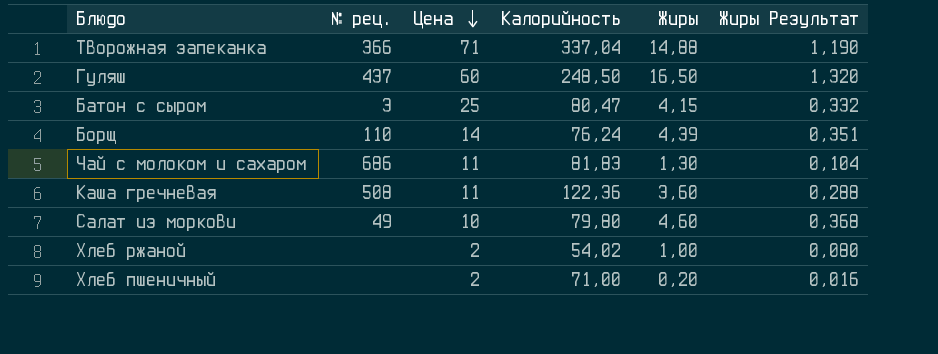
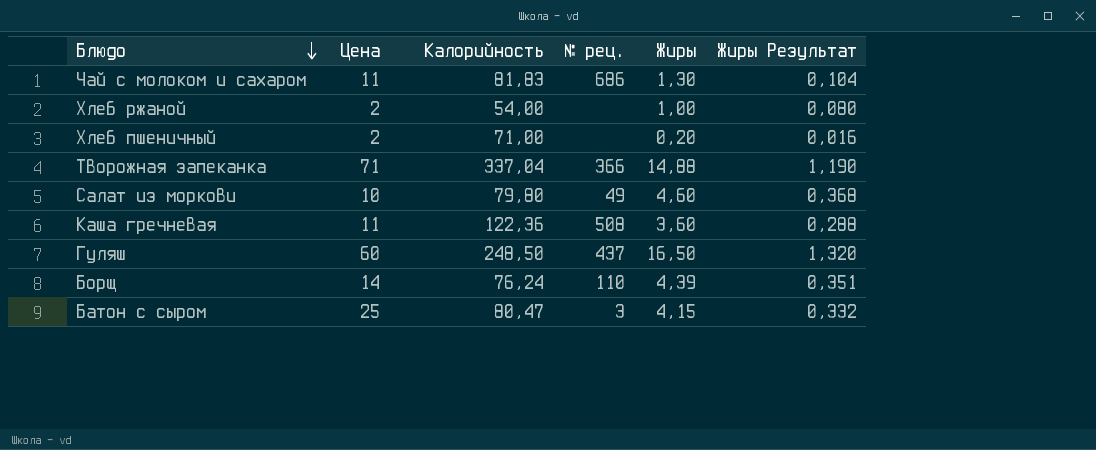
row order: Цена descending -> Блюдо descending
column № рец. | position: 2 -> 4
Хлеб ржаной | Калорийность: 54,02 -> 54,00

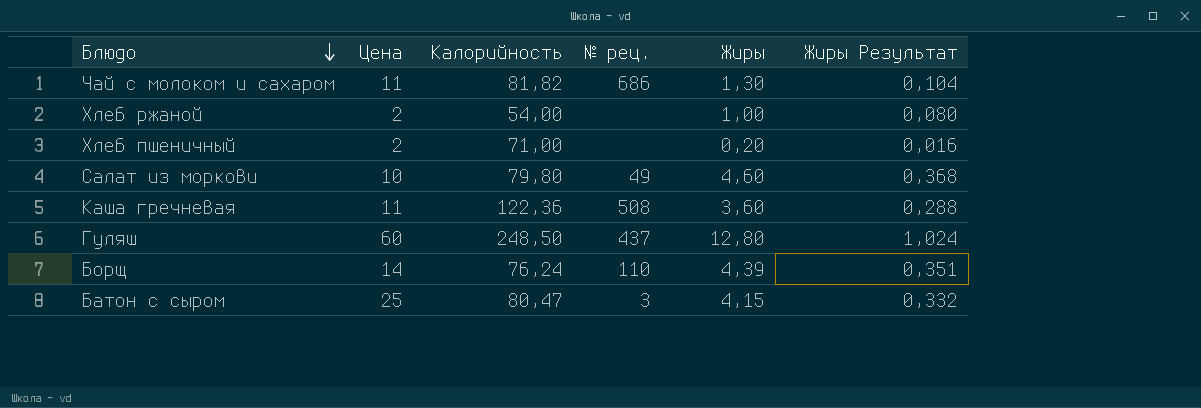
row Творожная запеканка: 71 | 337,04 | 366 | 14,88 | 1,190 -> none
Чай с молоком и сахаром | Калорийность: 81,83 -> 81,82
Гуляш | Жиры: 16,50 -> 12,80
Гуляш | Жиры Результат: 1,320 -> 1,024

